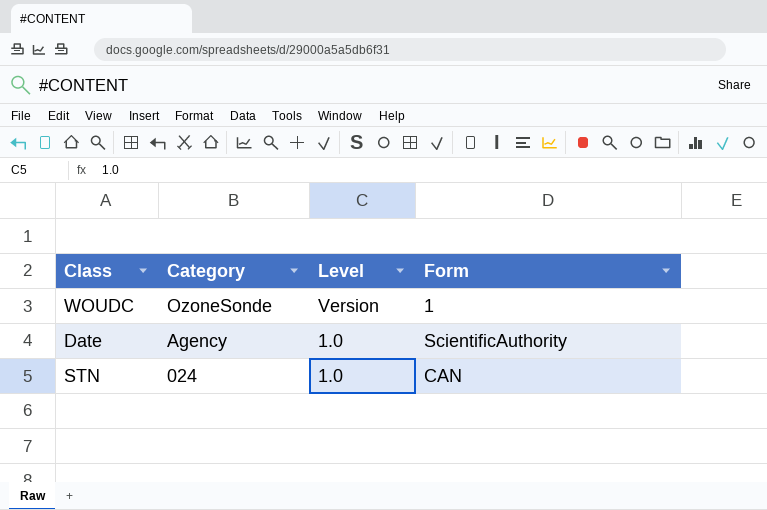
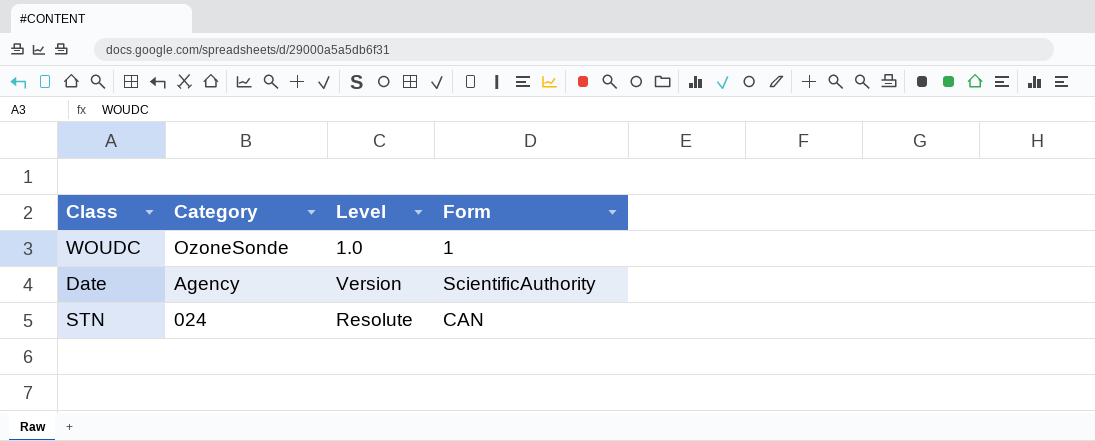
WOUDC | Level: Version -> 1.0
Date | Level: 1.0 -> Version
STN | Level: 1.0 -> Resolute

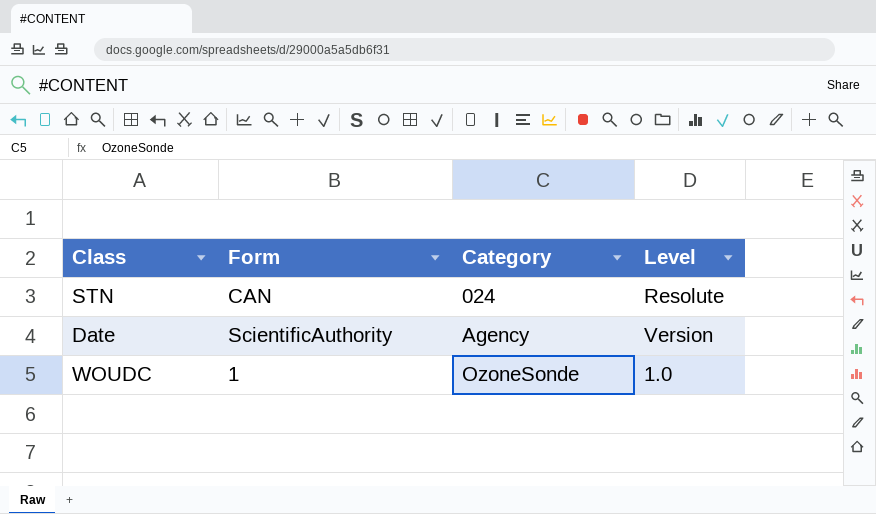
row order: Category descending -> Category ascending
column Form | position: 4 -> 2

